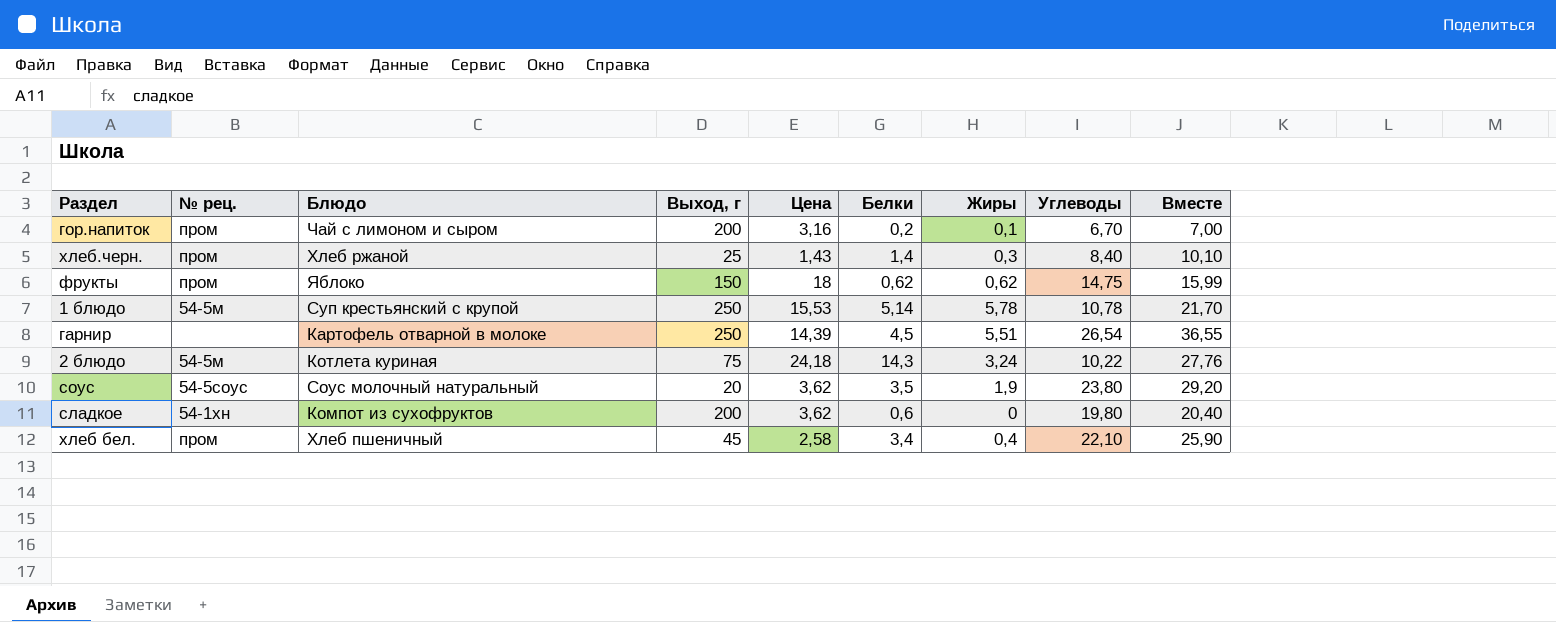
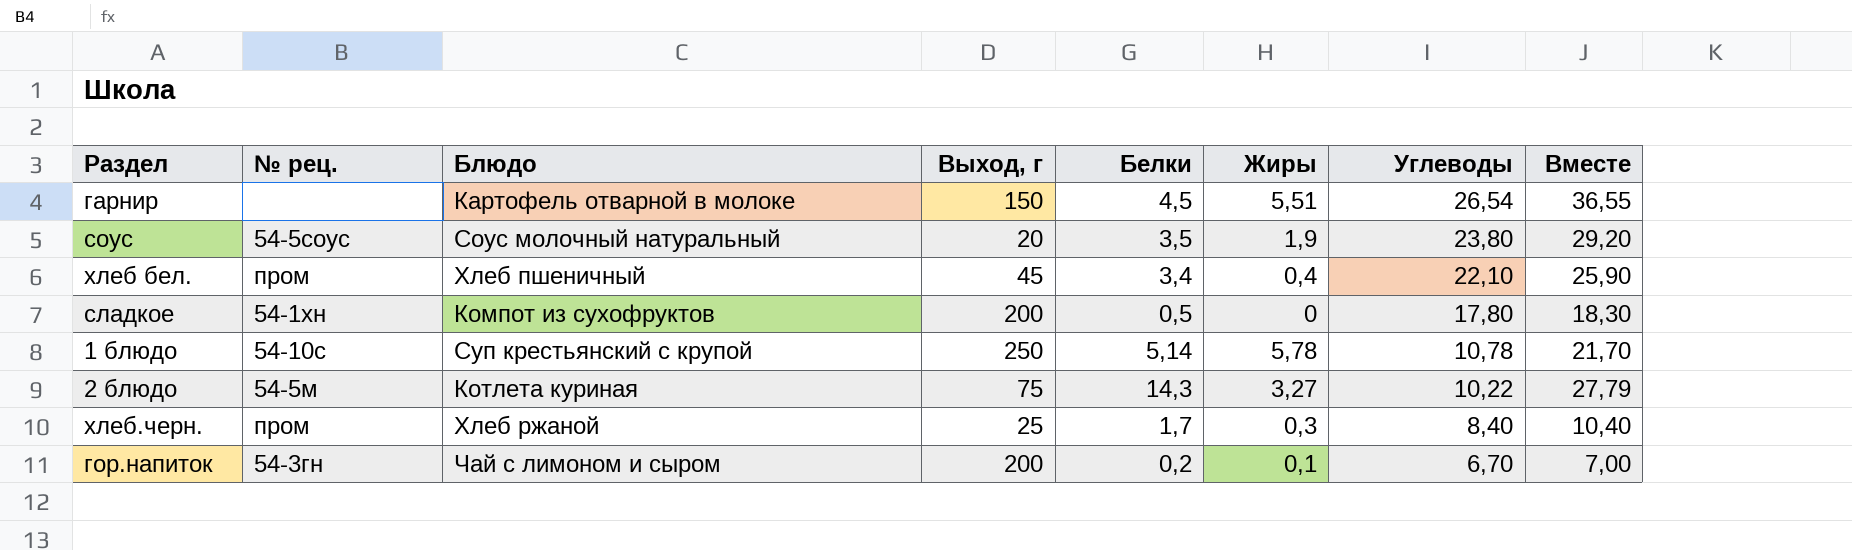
row order: none -> Углеводы descending
column Цена | position: 5 -> none
row фрукты: пром | Яблоко | 150 | 18 | 0,62 | 0,62 | 14,75 | 15,99 -> none
гарнир | Выход, г: 250 -> 150
сладкое | Белки: 0,6 -> 0,5
сладкое | Углеводы: 19,80 -> 17,80
сладкое | Вместе: 20,40 -> 18,30
1 блюдо | № рец.: 54-5м -> 54-10с
2 блюдо | Жиры: 3,24 -> 3,27
2 блюдо | Вместе: 27,76 -> 27,79
хлеб.черн. | Белки: 1,4 -> 1,7
хлеб.черн. | Вместе: 10,10 -> 10,40
гор.напиток | № рец.: пром -> 54-3гн

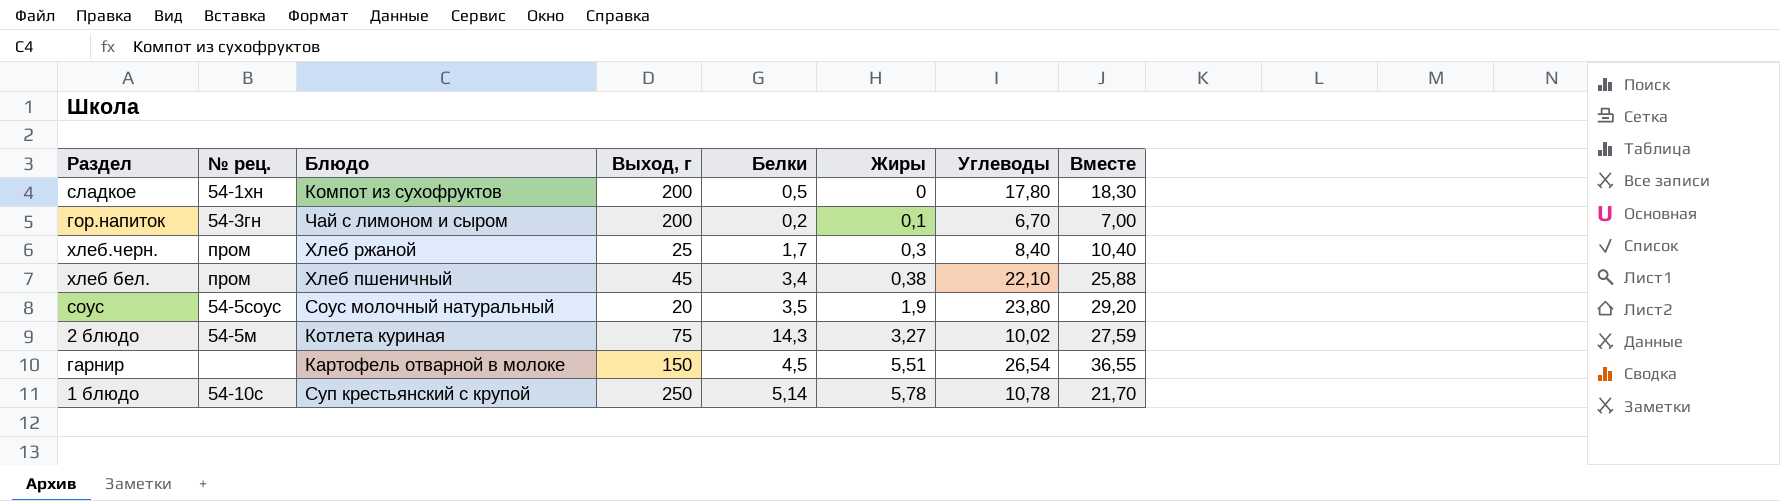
row order: Углеводы descending -> Жиры ascending
хлеб бел. | Жиры: 0,4 -> 0,38
хлеб бел. | Вместе: 25,90 -> 25,88
2 блюдо | Углеводы: 10,22 -> 10,02
2 блюдо | Вместе: 27,79 -> 27,59

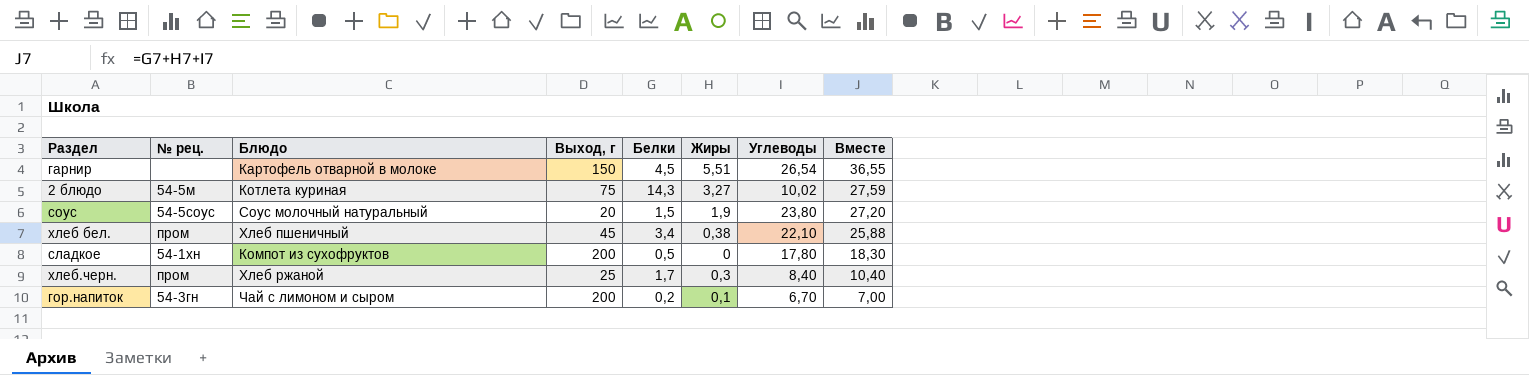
row order: Жиры ascending -> Вместе descending
row 1 блюдо: 54-10с | Суп крестьянский с крупой | 250 | 5,14 | 5,78 | 10,78 | 21,70 -> none
соус | Белки: 3,5 -> 1,5
соус | Вместе: 29,20 -> 27,20

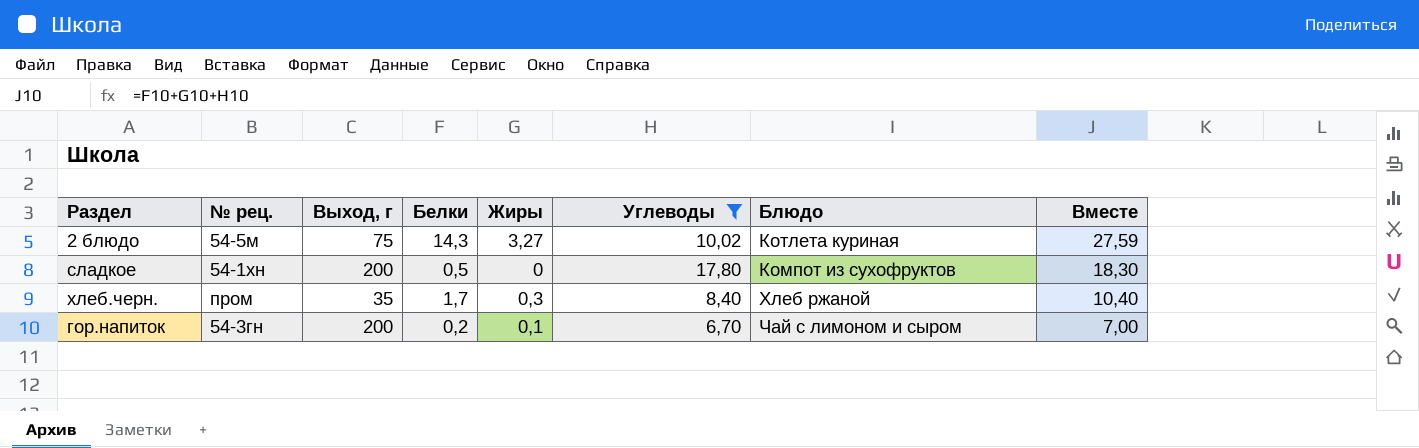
filter: none -> Углеводы <= 17,80
column Блюдо | position: 3 -> 7
хлеб.черн. | Выход, г: 25 -> 35

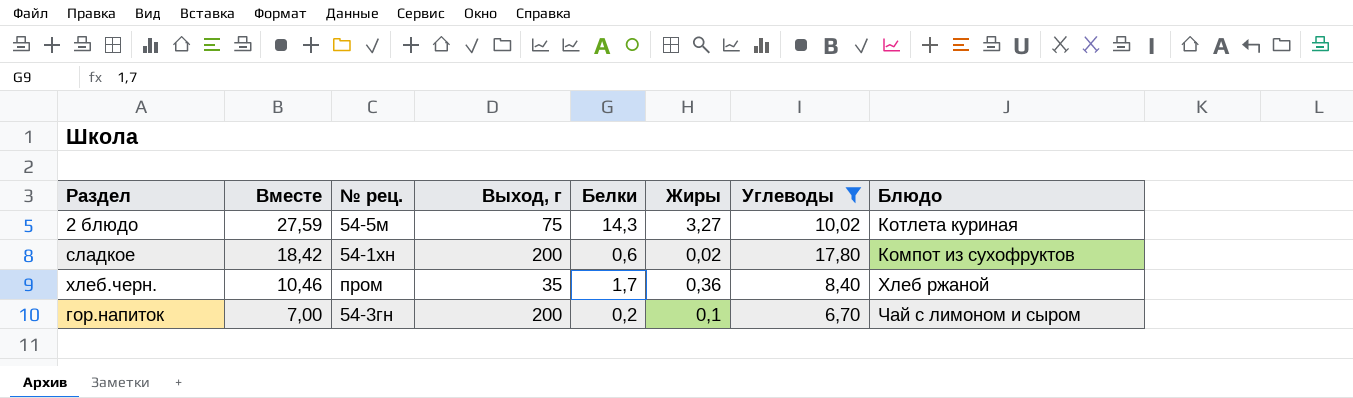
column Вместе | position: 8 -> 2
сладкое | Вместе: 18,30 -> 18,42
сладкое | Белки: 0,5 -> 0,6
сладкое | Жиры: 0 -> 0,02
хлеб.черн. | Вместе: 10,40 -> 10,46
хлеб.черн. | Жиры: 0,3 -> 0,36

